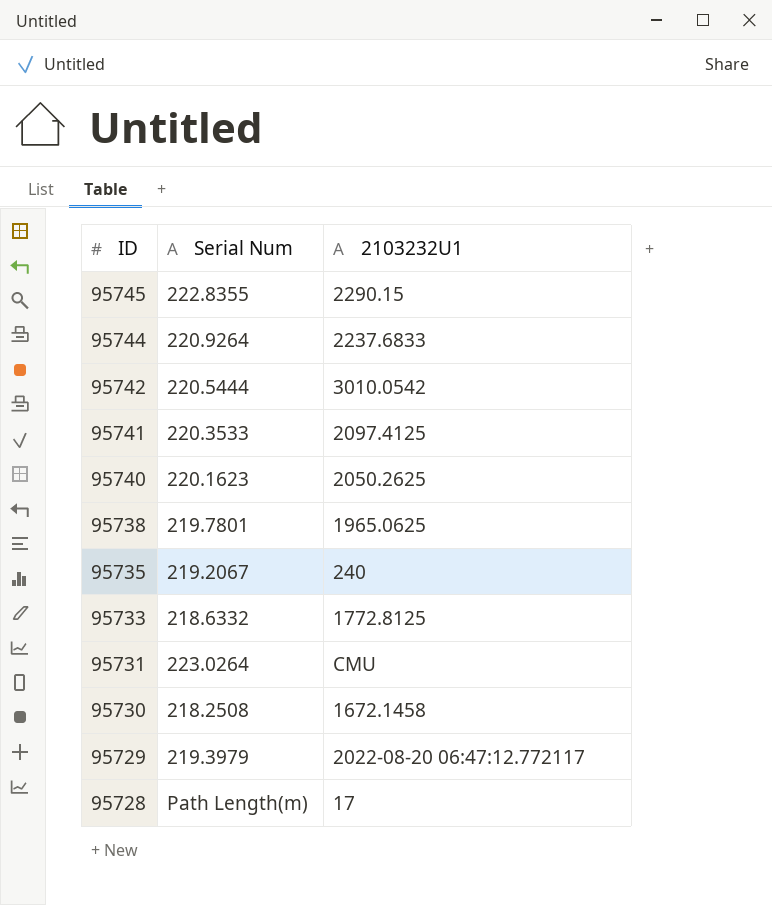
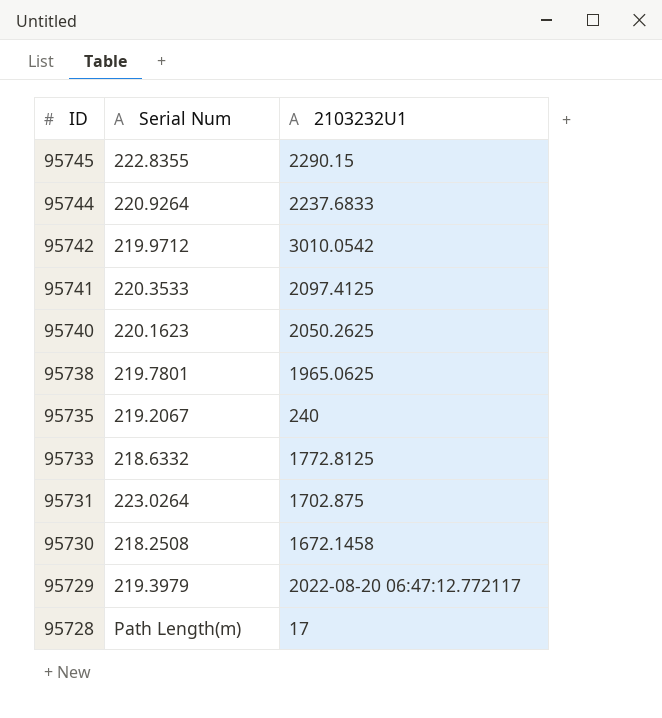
95742 | Serial Num: 220.5444 -> 219.9712
95731 | 2103232U1: CMU -> 1702.875

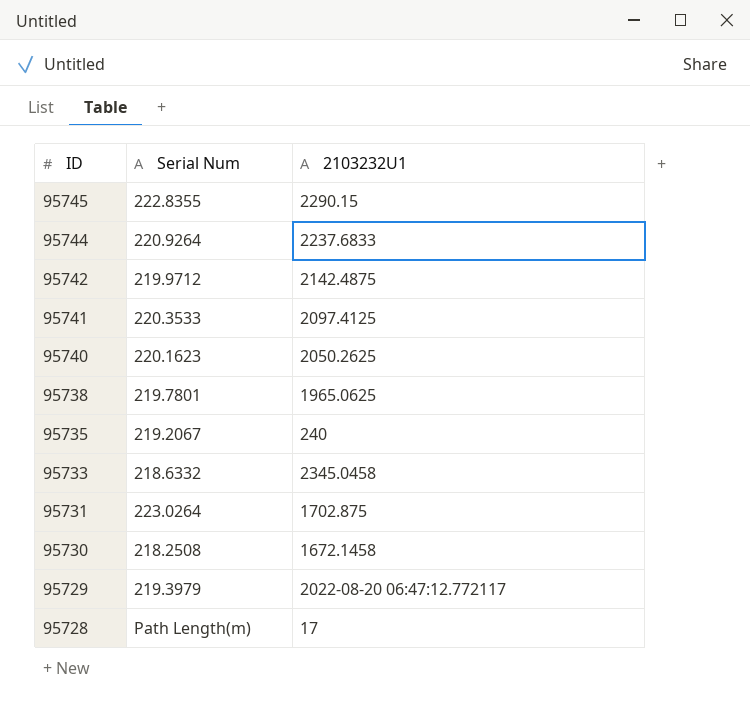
95742 | 2103232U1: 3010.0542 -> 2142.4875
95733 | 2103232U1: 1772.8125 -> 2345.0458

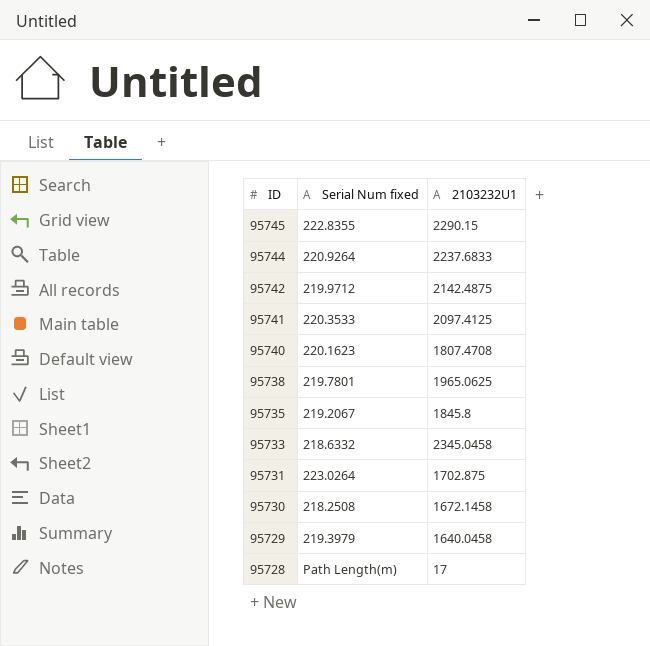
column name: Serial Num -> Serial Num fixed
95740 | 2103232U1: 2050.2625 -> 1807.4708
95735 | 2103232U1: 240 -> 1845.8
95729 | 2103232U1: 2022-08-20 06:47:12.772117 -> 1640.0458

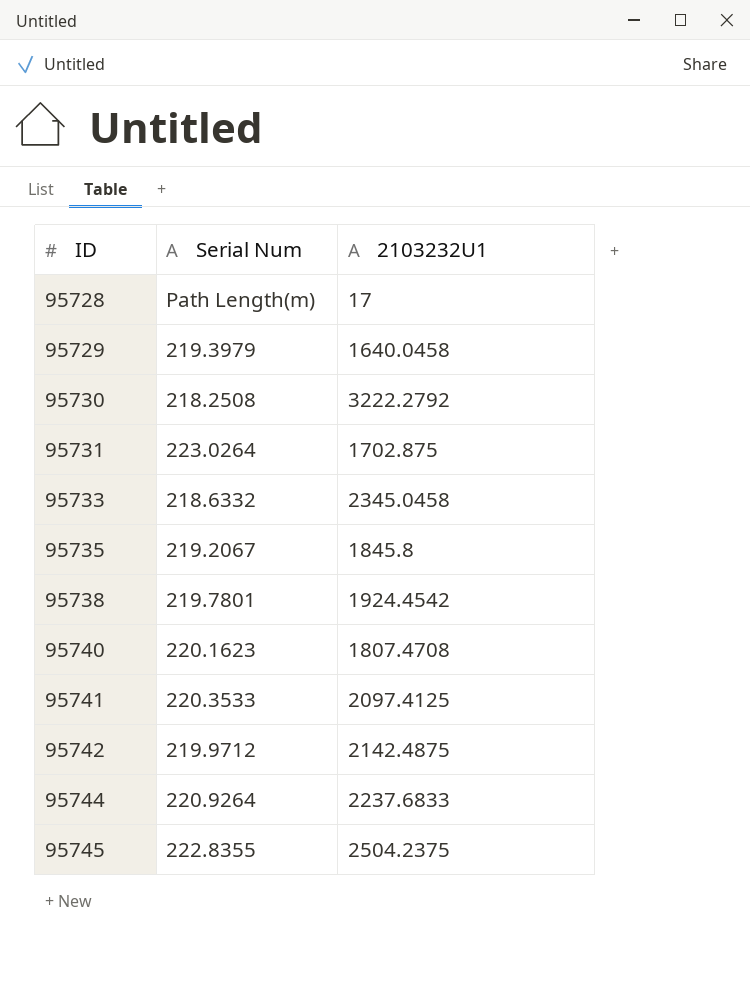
row order: ID descending -> ID ascending
column name: Serial Num fixed -> Serial Num
95730 | 2103232U1: 1672.1458 -> 3222.2792
95738 | 2103232U1: 1965.0625 -> 1924.4542
95745 | 2103232U1: 2290.15 -> 2504.2375

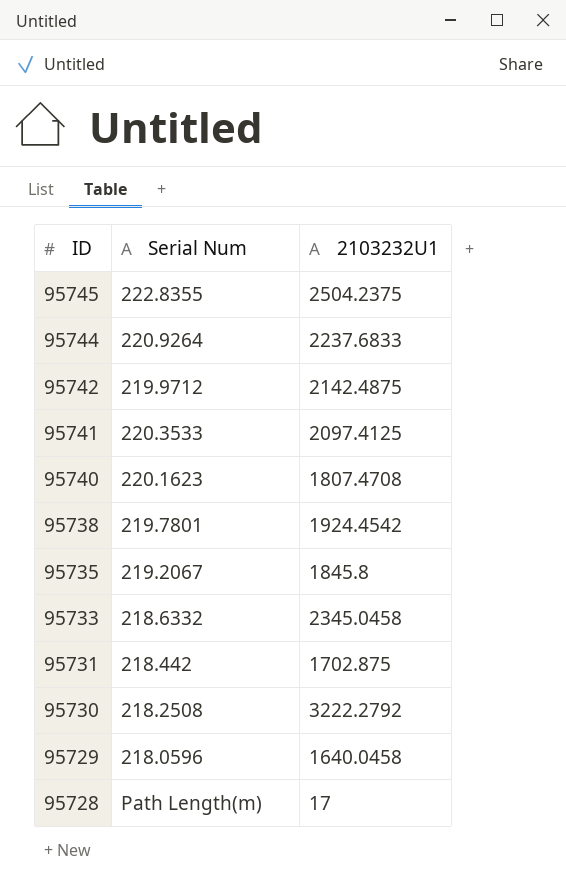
row order: ID ascending -> ID descending
95731 | Serial Num: 223.0264 -> 218.442
95729 | Serial Num: 219.3979 -> 218.0596

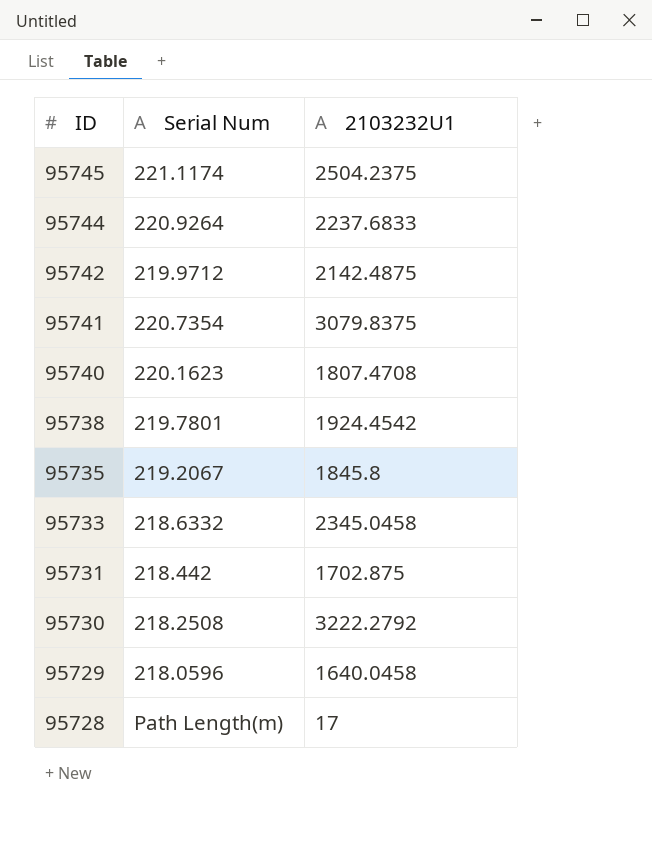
95745 | Serial Num: 222.8355 -> 221.1174
95741 | Serial Num: 220.3533 -> 220.7354
95741 | 2103232U1: 2097.4125 -> 3079.8375

